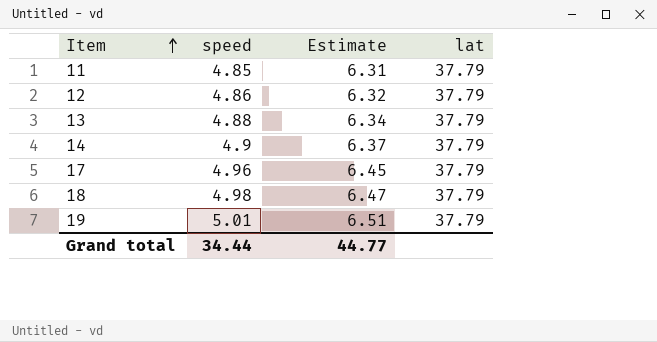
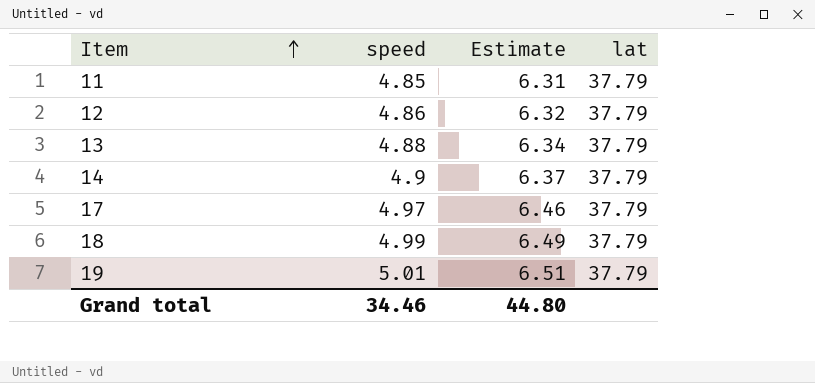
17 | speed: 4.96 -> 4.97
17 | Estimate: 6.45 -> 6.46
18 | speed: 4.98 -> 4.99
18 | Estimate: 6.47 -> 6.49
Grand total | speed: 34.44 -> 34.46
Grand total | Estimate: 44.77 -> 44.80

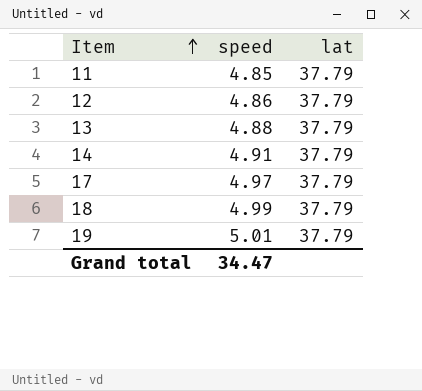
column Estimate | formula: [speed] * 1.3 -> none
14 | speed: 4.9 -> 4.91
Grand total | speed: 34.46 -> 34.47

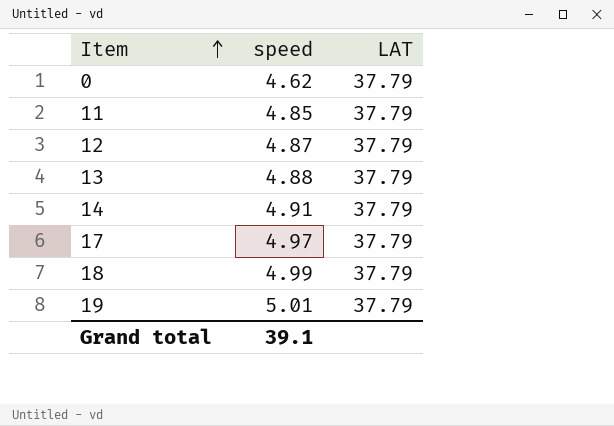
column name: lat -> LAT
row 0: none -> 4.62 | 37.79
12 | speed: 4.86 -> 4.87
Grand total | speed: 34.47 -> 39.1

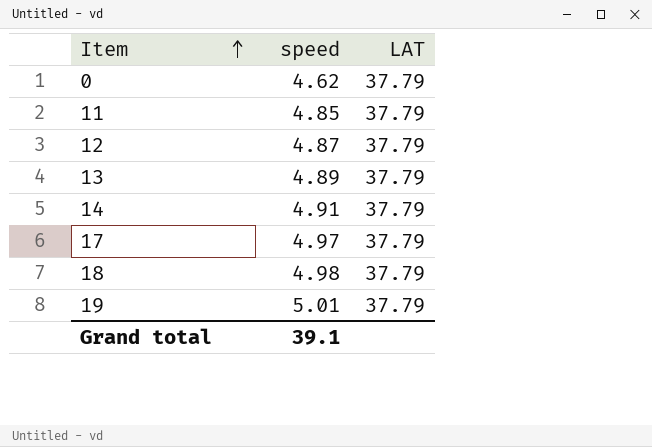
13 | speed: 4.88 -> 4.89
18 | speed: 4.99 -> 4.98

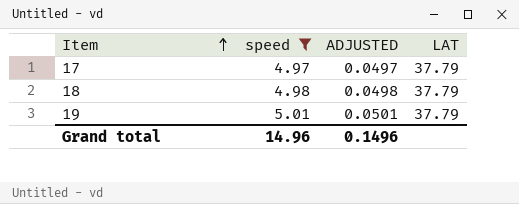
filter: none -> speed >= 4.97
column ADJUSTED | formula: none -> [speed] * 0.01
Grand total | speed: 39.1 -> 14.96

